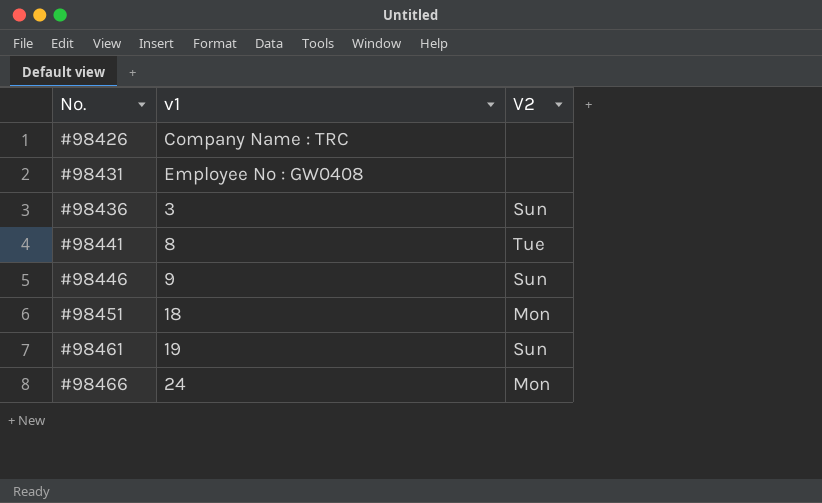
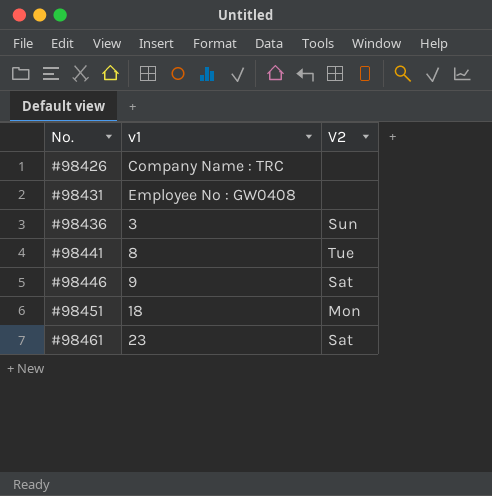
row #98466: 24 | Mon -> none
#98446 | V2: Sun -> Sat
#98461 | v1: 19 -> 23
#98461 | V2: Sun -> Sat

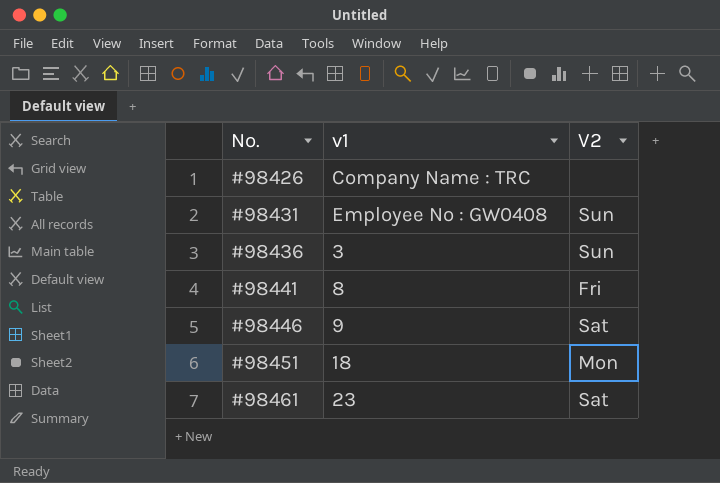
#98431 | V2: none -> Sun
#98441 | V2: Tue -> Fri

